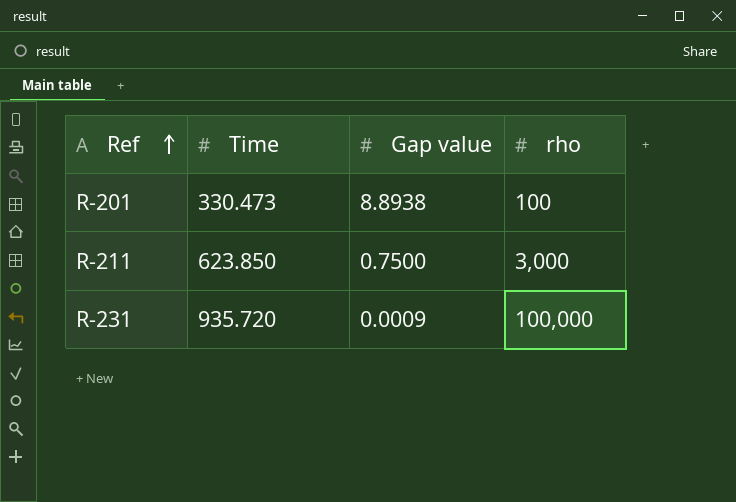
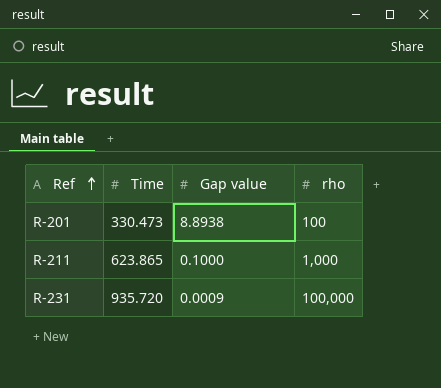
R-211 | Time: 623.850 -> 623.865
R-211 | Gap value: 0.7500 -> 0.1000
R-211 | rho: 3,000 -> 1,000

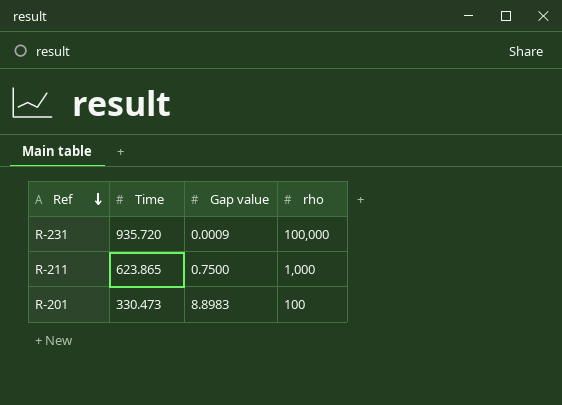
row order: Ref ascending -> Ref descending
R-211 | Gap value: 0.1000 -> 0.7500
R-201 | Gap value: 8.8938 -> 8.8983

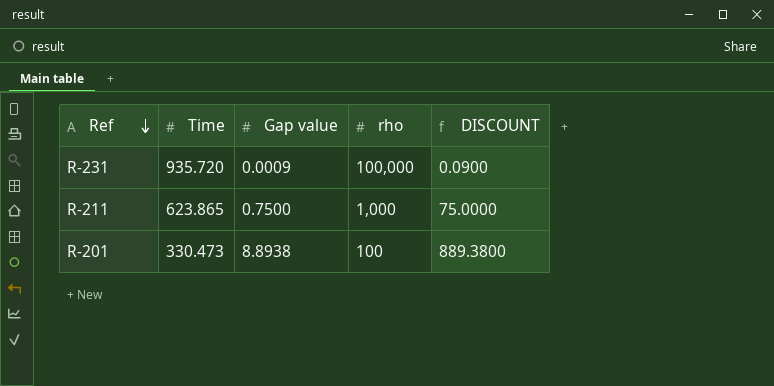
column DISCOUNT | formula: none -> [Gap value] * 100
R-201 | Gap value: 8.8983 -> 8.8938

